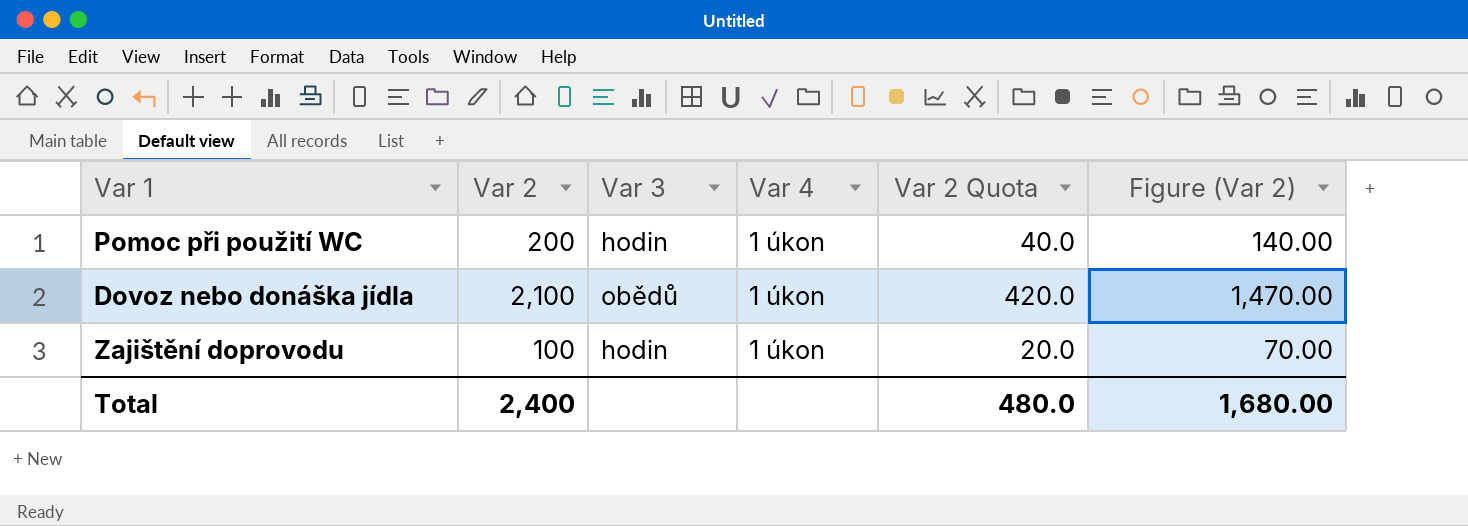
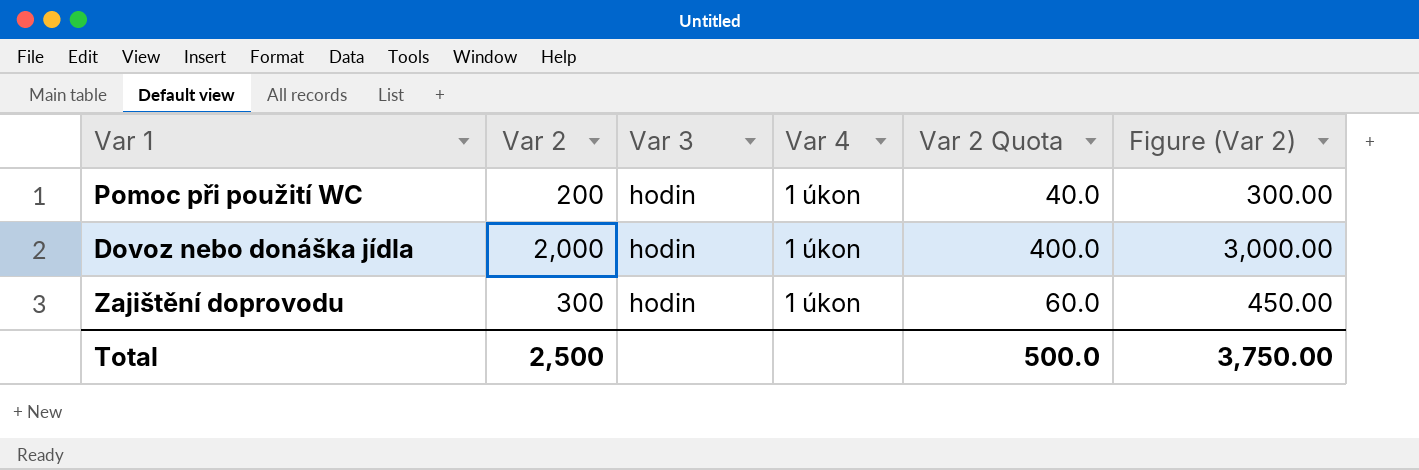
column Figure (Var 2) | formula: [Var 2] * 0.7 -> [Var 2] * 1.5
Dovoz nebo donáška jídla | Var 2: 2,100 -> 2,000
Dovoz nebo donáška jídla | Var 3: obědů -> hodin
Dovoz nebo donáška jídla | Var 2 Quota: 420.0 -> 400.0
Zajištění doprovodu | Var 2: 100 -> 300
Zajištění doprovodu | Var 2 Quota: 20.0 -> 60.0
Total | Var 2: 2,400 -> 2,500
Total | Var 2 Quota: 480.0 -> 500.0
Total | Figure (Var 2): 1,680.00 -> 3,750.00

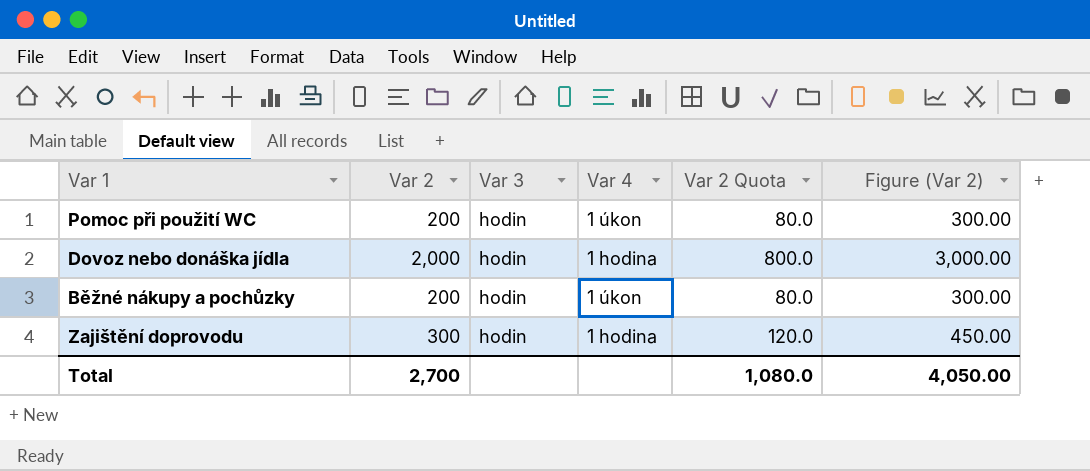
column Var 2 Quota | formula: [Var 2] * 0.2 -> [Var 2] * 0.4
Dovoz nebo donáška jídla | Var 4: 1 úkon -> 1 hodina
row Běžné nákupy a pochůzky: none -> 200 | hodin | 1 úkon | 80.0 | 300.00
Zajištění doprovodu | Var 4: 1 úkon -> 1 hodina
Total | Var 2: 2,500 -> 2,700
Total | Var 2 Quota: 500.0 -> 1,080.0
Total | Figure (Var 2): 3,750.00 -> 4,050.00

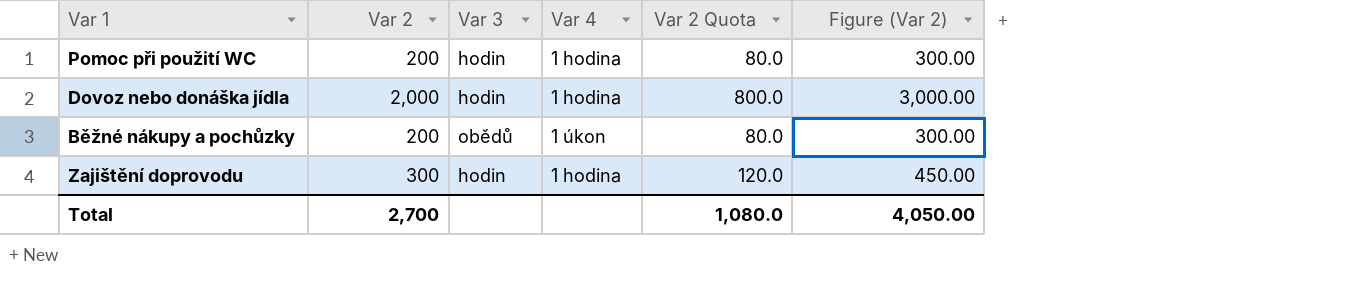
Pomoc při použití WC | Var 4: 1 úkon -> 1 hodina
Běžné nákupy a pochůzky | Var 3: hodin -> obědů

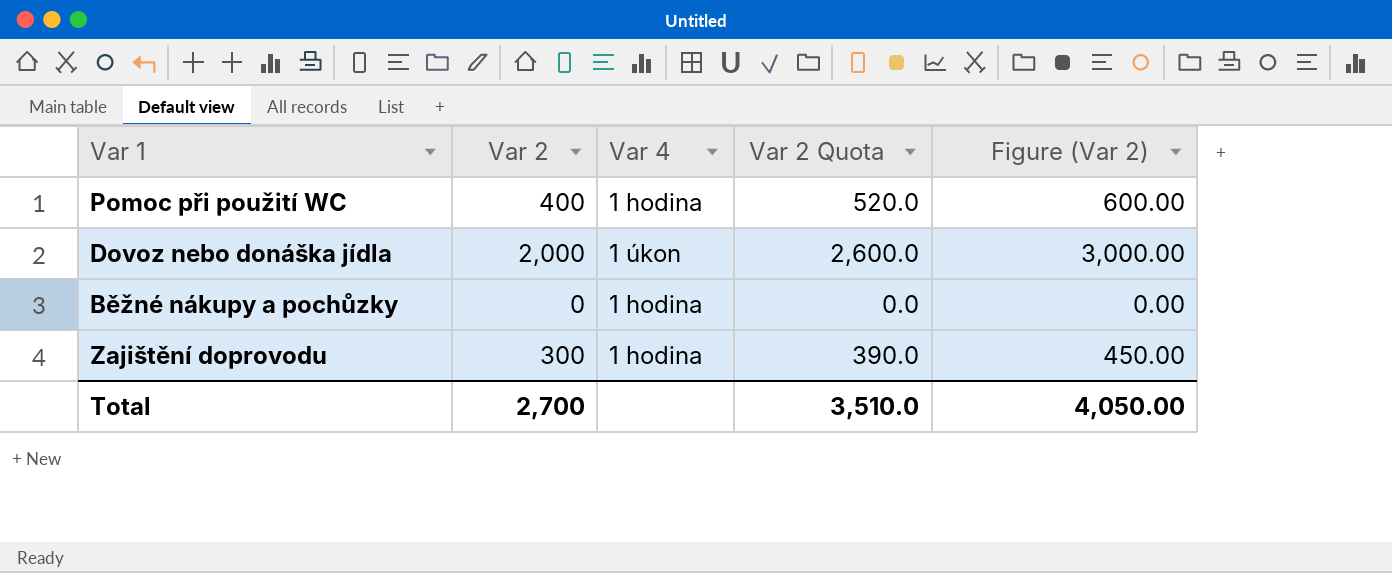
column Var 3 | position: 3 -> none
column Var 2 Quota | formula: [Var 2] * 0.4 -> [Var 2] * 1.3
Pomoc při použití WC | Var 2: 200 -> 400
Pomoc při použití WC | Figure (Var 2): 300.00 -> 600.00
Dovoz nebo donáška jídla | Var 4: 1 hodina -> 1 úkon
Běžné nákupy a pochůzky | Var 2: 200 -> 0
Běžné nákupy a pochůzky | Var 4: 1 úkon -> 1 hodina
Běžné nákupy a pochůzky | Figure (Var 2): 300.00 -> 0.00
Total | Var 2 Quota: 1,080.0 -> 3,510.0

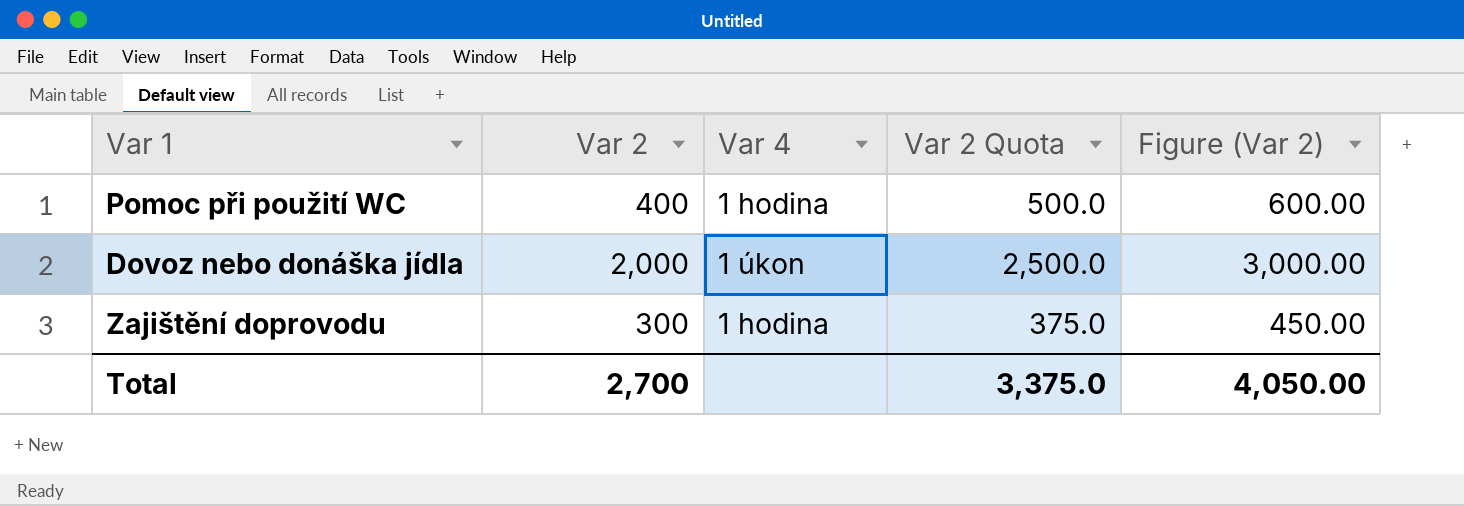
column Var 2 Quota | formula: [Var 2] * 1.3 -> [Var 2] * 1.25
row Běžné nákupy a pochůzky: 0 | 1 hodina | 0.0 | 0.00 -> none
Total | Var 2 Quota: 3,510.0 -> 3,375.0

